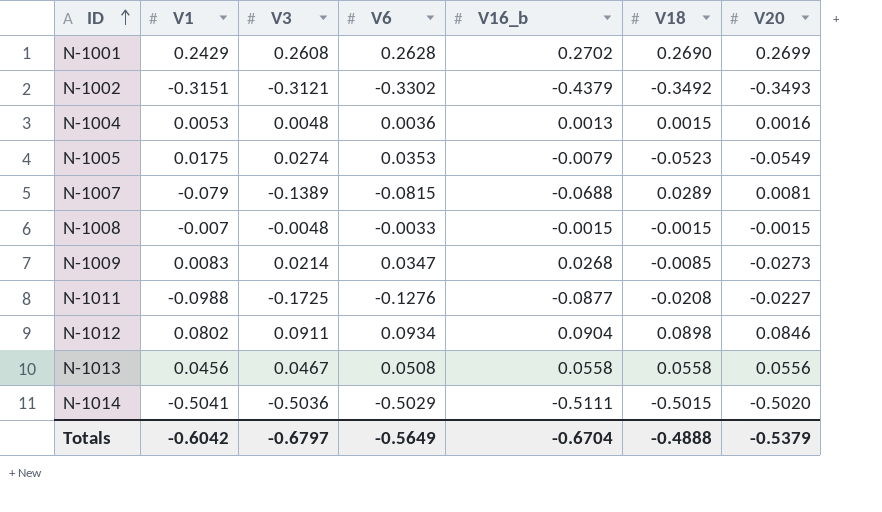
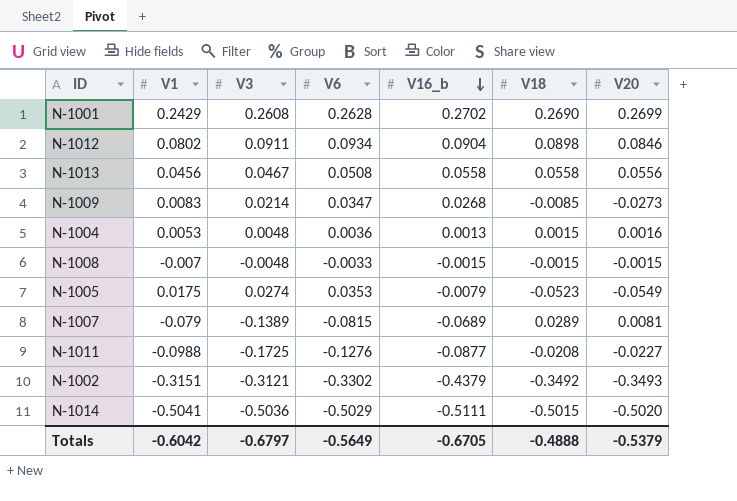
row order: ID ascending -> V16_b descending
N-1007 | V16_b: -0.0688 -> -0.0689
Totals | V16_b: -0.6704 -> -0.6705

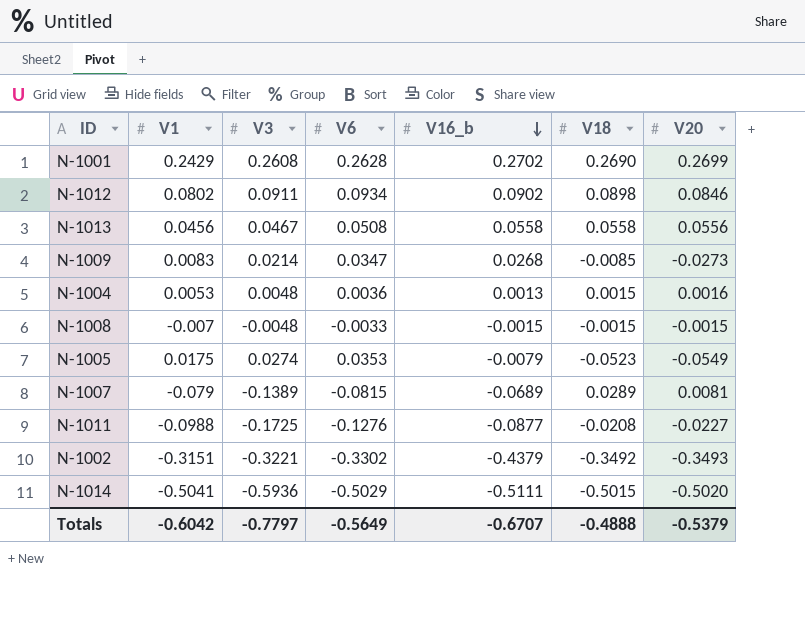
N-1012 | V16_b: 0.0904 -> 0.0902
N-1002 | V3: -0.3121 -> -0.3221
N-1014 | V3: -0.5036 -> -0.5936
Totals | V3: -0.6797 -> -0.7797
Totals | V16_b: -0.6705 -> -0.6707

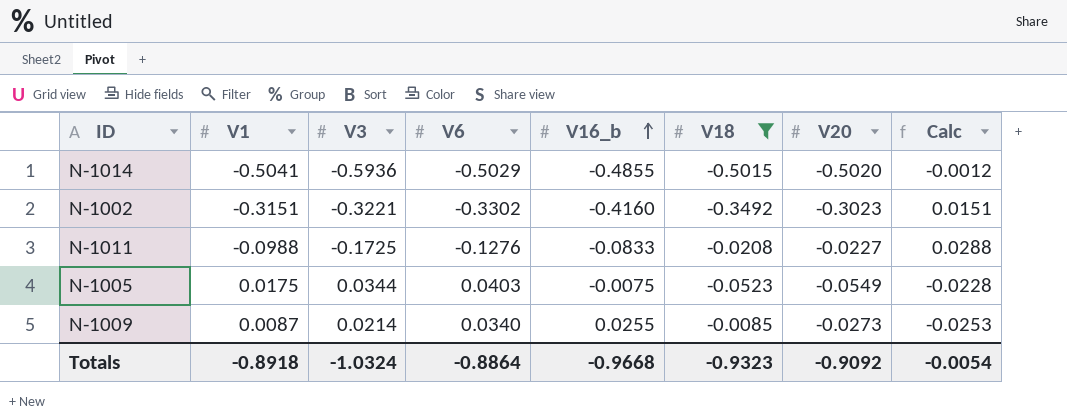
filter: none -> V18 <= -0.0085
row order: V16_b descending -> V16_b ascending
column Calc | formula: none -> [V1] - [V6]
N-1014 | V16_b: -0.5111 -> -0.4855
N-1002 | V16_b: -0.4379 -> -0.4160
N-1002 | V20: -0.3493 -> -0.3023
N-1011 | V16_b: -0.0877 -> -0.0833
N-1005 | V3: 0.0274 -> 0.0344
N-1005 | V6: 0.0353 -> 0.0403
N-1005 | V16_b: -0.0079 -> -0.0075
N-1009 | V1: 0.0083 -> 0.0087
N-1009 | V6: 0.0347 -> 0.0340
N-1009 | V16_b: 0.0268 -> 0.0255
Totals | V1: -0.6042 -> -0.8918
Totals | V3: -0.7797 -> -1.0324
Totals | V6: -0.5649 -> -0.8864
Totals | V16_b: -0.6707 -> -0.9668
Totals | V18: -0.4888 -> -0.9323
Totals | V20: -0.5379 -> -0.9092

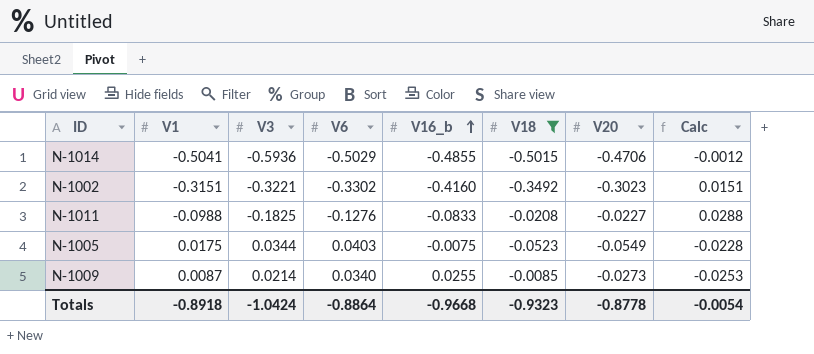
N-1014 | V20: -0.5020 -> -0.4706
N-1011 | V3: -0.1725 -> -0.1825
Totals | V3: -1.0324 -> -1.0424
Totals | V20: -0.9092 -> -0.8778

